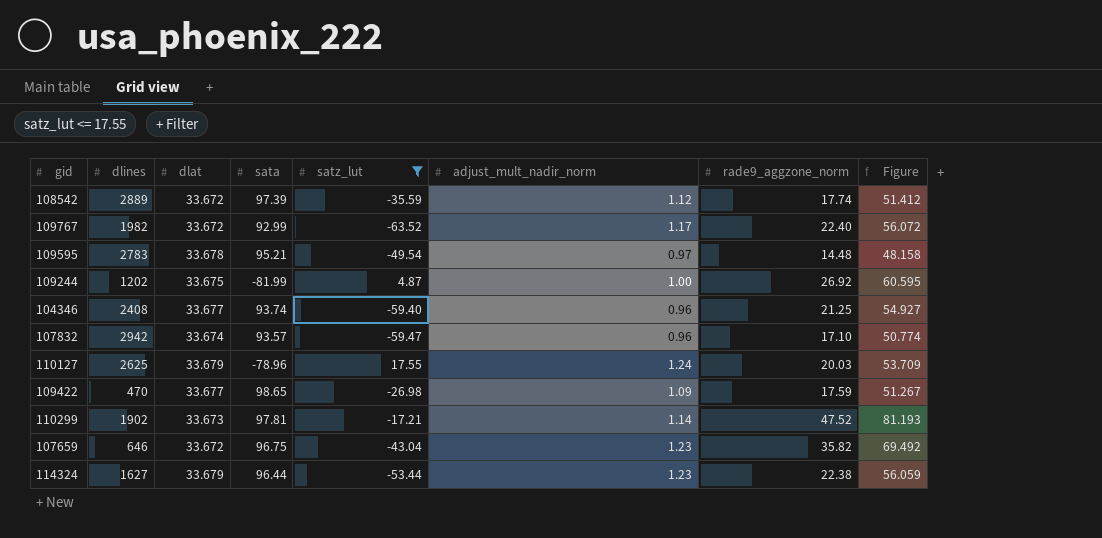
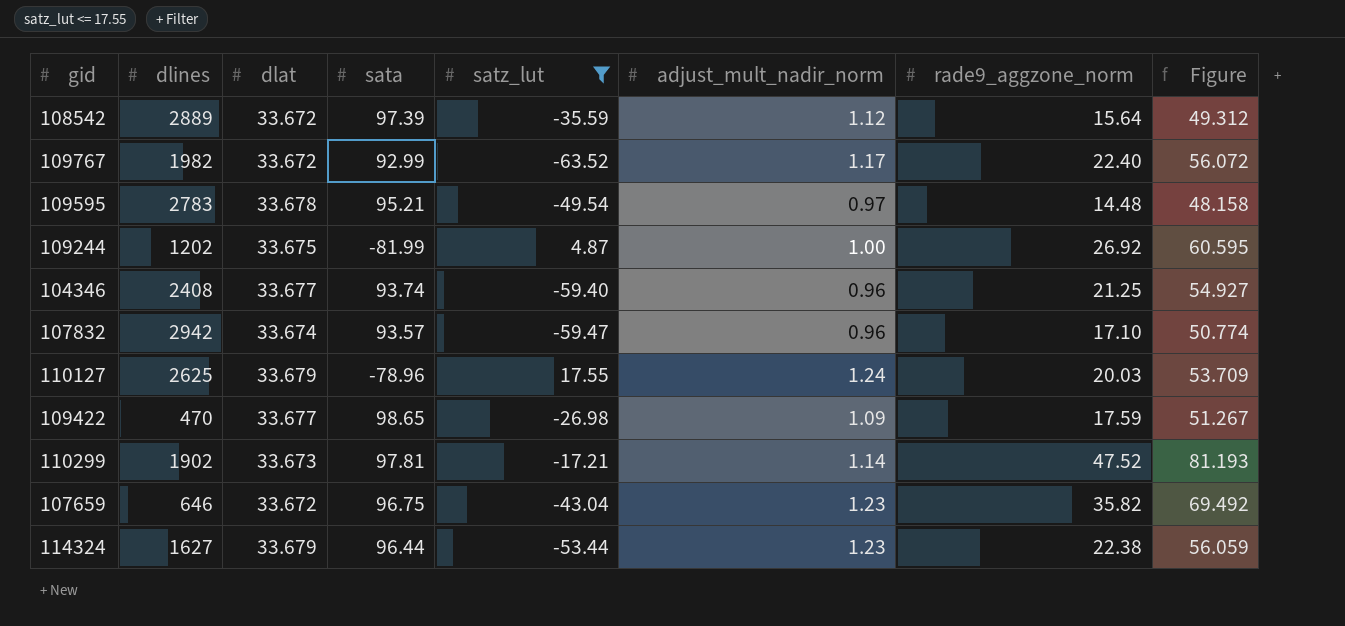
108542 | rade9_aggzone_norm: 17.74 -> 15.64
108542 | Figure: 51.412 -> 49.312

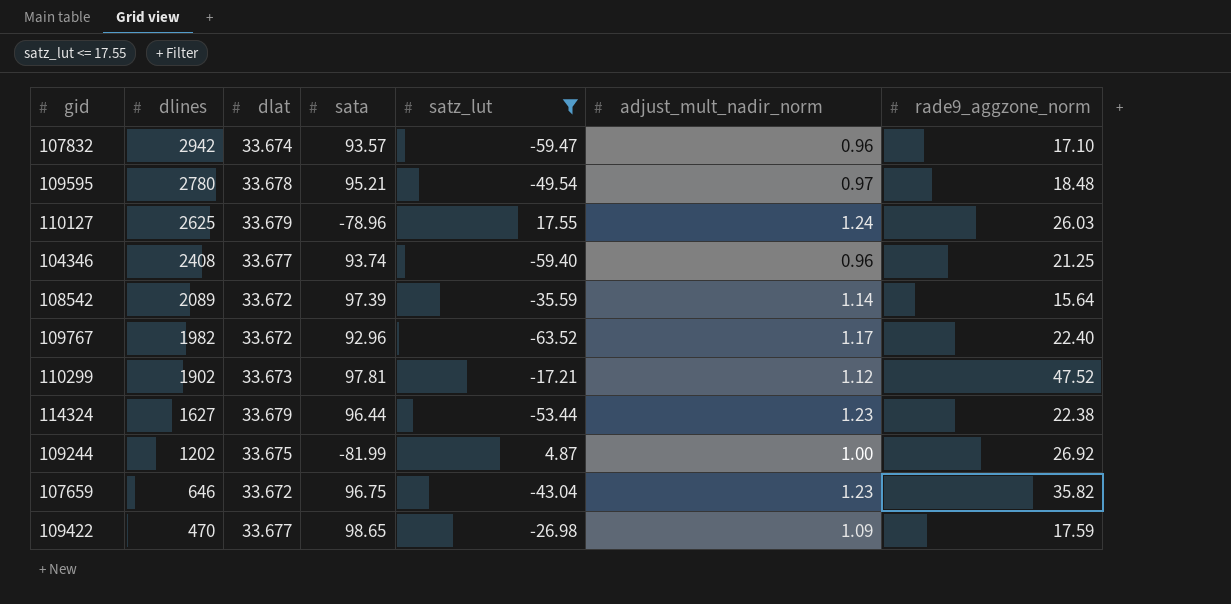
row order: none -> dlines descending
column Figure | formula: [dlat] + [rade9_aggzone_norm] -> none
109595 | dlines: 2783 -> 2780
109595 | rade9_aggzone_norm: 14.48 -> 18.48
110127 | rade9_aggzone_norm: 20.03 -> 26.03
108542 | dlines: 2889 -> 2089
108542 | adjust_mult_nadir_norm: 1.12 -> 1.14
109767 | sata: 92.99 -> 92.96
110299 | adjust_mult_nadir_norm: 1.14 -> 1.12

